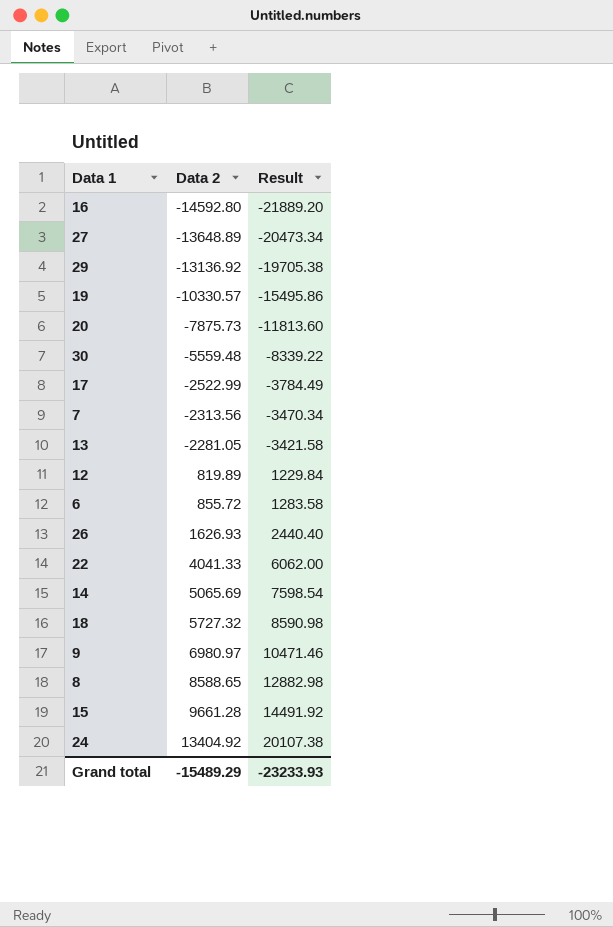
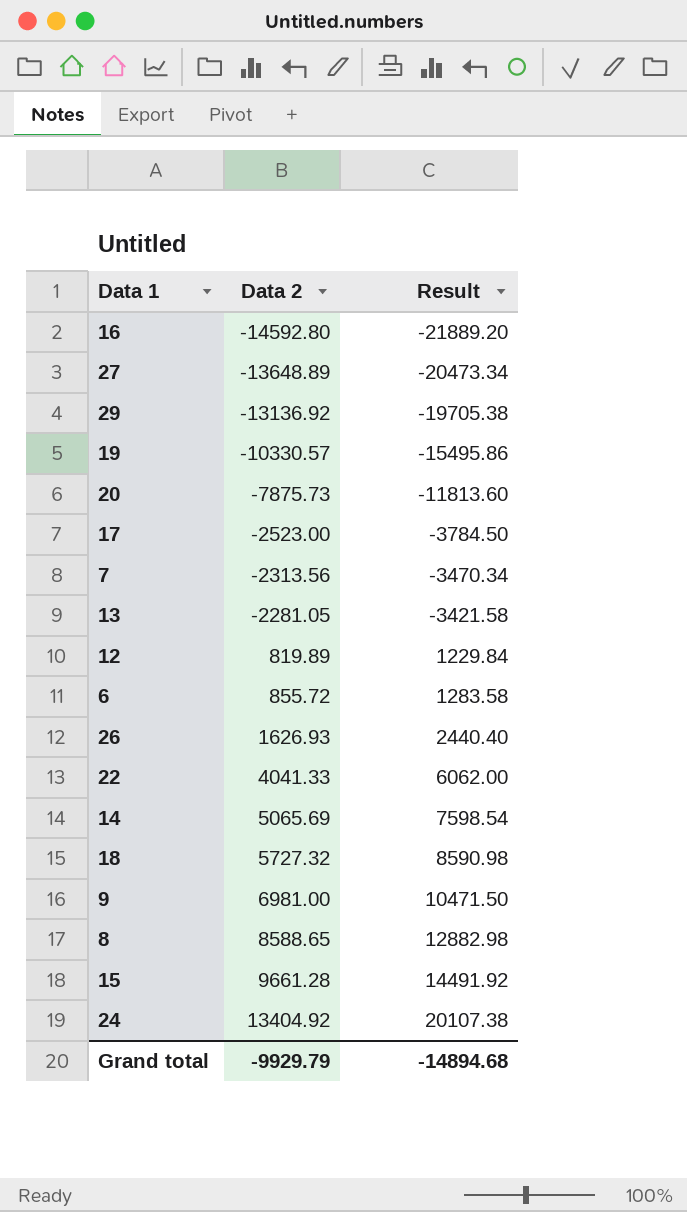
row 30: -5559.48 | -8339.22 -> none
17 | Data 2: -2522.99 -> -2523.00
17 | Result: -3784.49 -> -3784.50
9 | Data 2: 6980.97 -> 6981.00
9 | Result: 10471.46 -> 10471.50
Grand total | Data 2: -15489.29 -> -9929.79
Grand total | Result: -23233.93 -> -14894.68

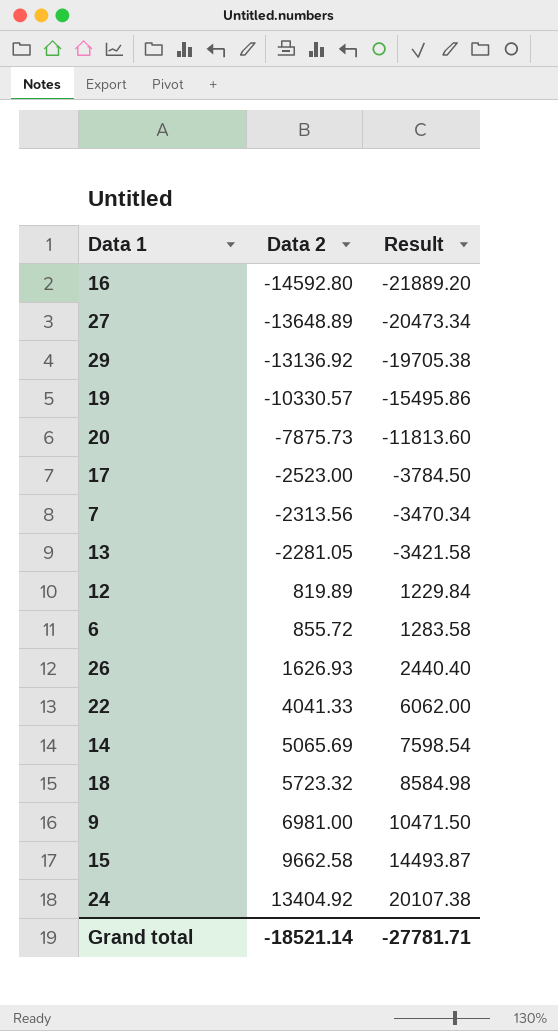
row 8: 8588.65 | 12882.98 -> none
18 | Data 2: 5727.32 -> 5723.32
18 | Result: 8590.98 -> 8584.98
15 | Data 2: 9661.28 -> 9662.58
15 | Result: 14491.92 -> 14493.87
Grand total | Data 2: -9929.79 -> -18521.14
Grand total | Result: -14894.68 -> -27781.71

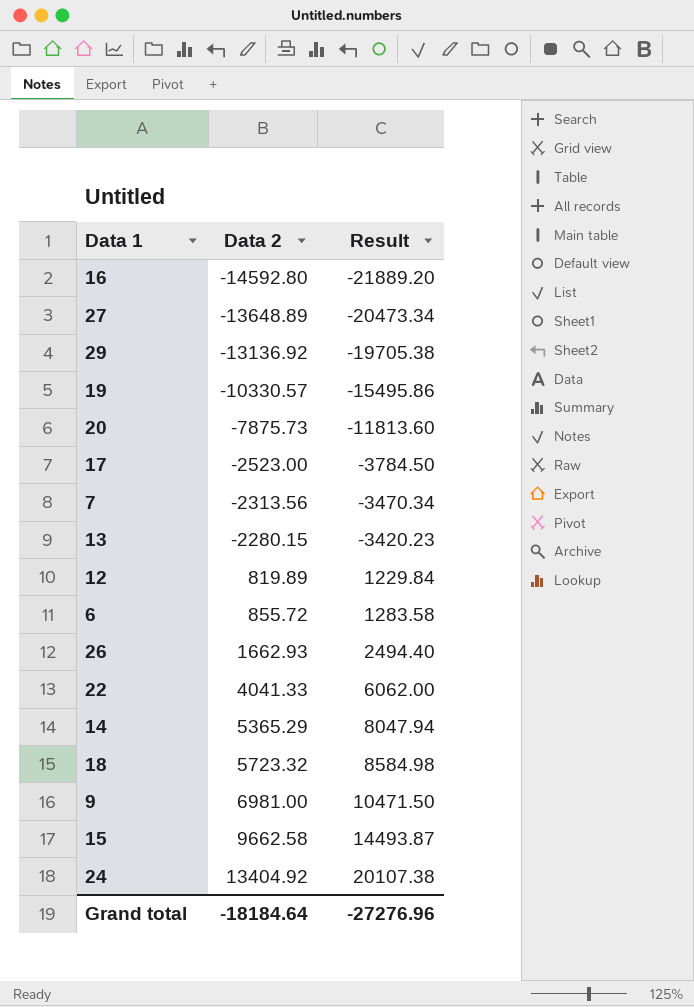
13 | Data 2: -2281.05 -> -2280.15
13 | Result: -3421.58 -> -3420.23
26 | Data 2: 1626.93 -> 1662.93
26 | Result: 2440.40 -> 2494.40
14 | Data 2: 5065.69 -> 5365.29
14 | Result: 7598.54 -> 8047.94
Grand total | Data 2: -18521.14 -> -18184.64
Grand total | Result: -27781.71 -> -27276.96

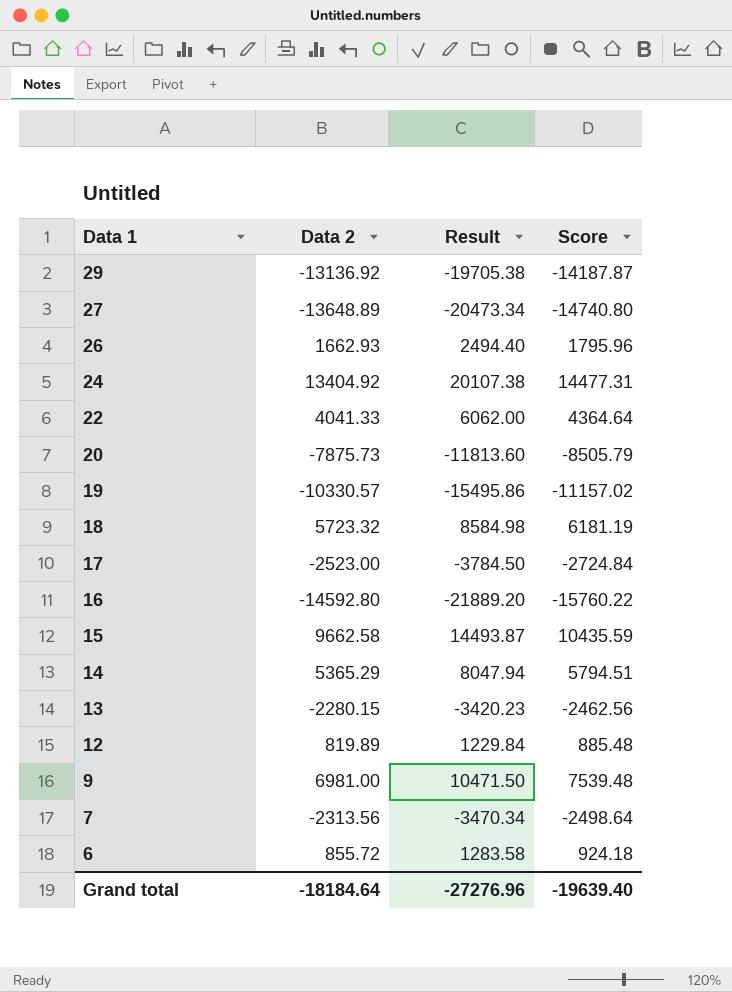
row order: Data 2 ascending -> Data 1 descending
column Score | formula: none -> [Data 2] * 1.08

